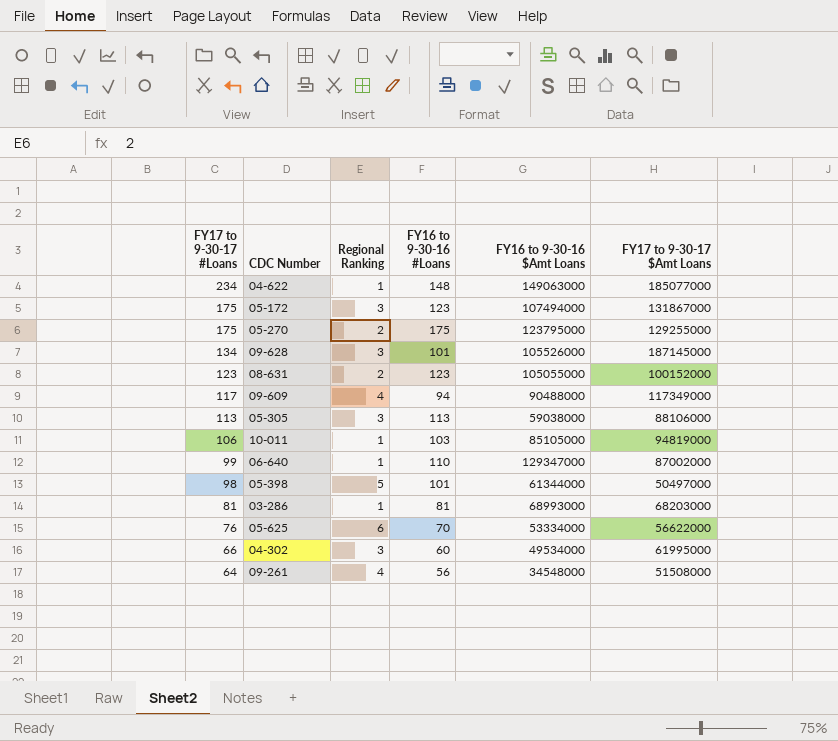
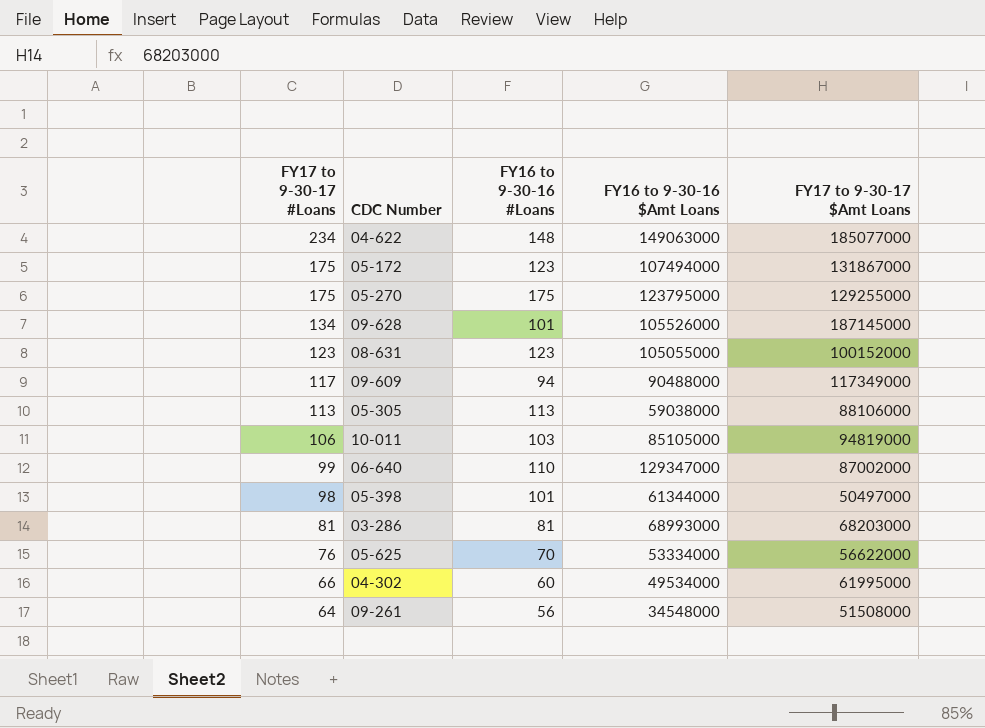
column Regional Ranking | position: 3 -> none

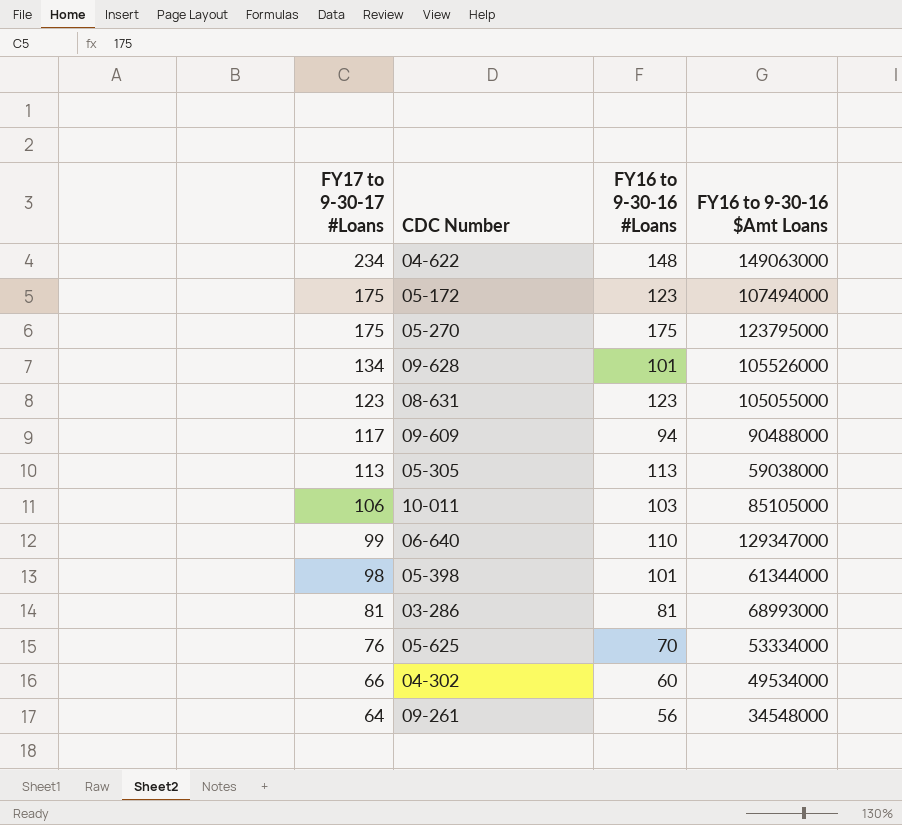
column FY17 to 9-30-17 $Amt Loans | position: 5 -> none

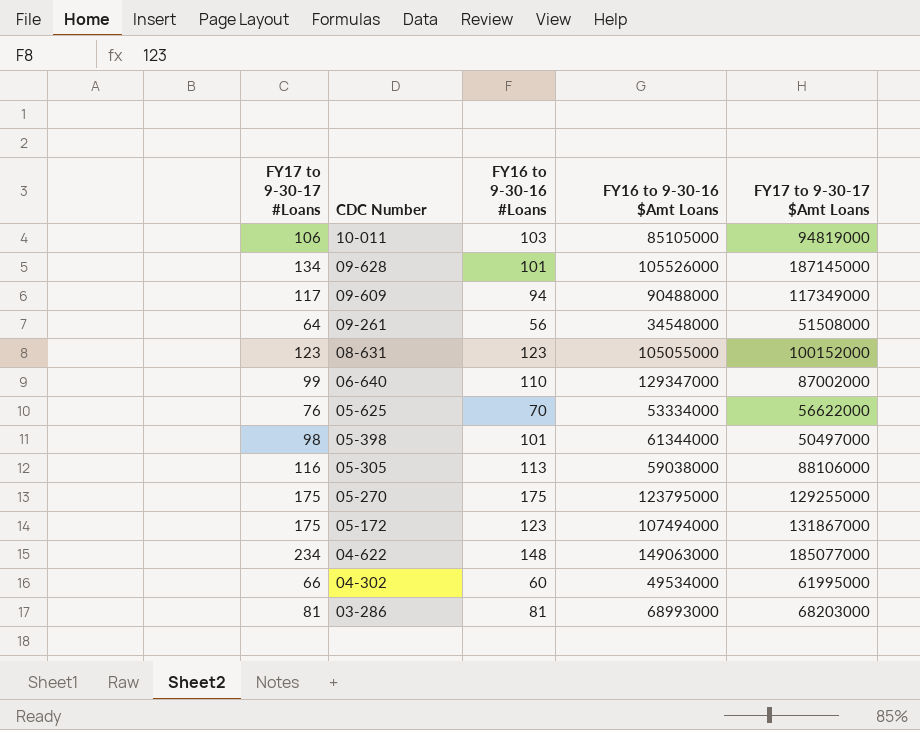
row order: FY17 to 9-30-17 #Loans descending -> CDC Number descending
column FY17 to 9-30-17 $Amt Loans | position: none -> 5
05-305 | FY17 to 9-30-17 #Loans: 113 -> 116

